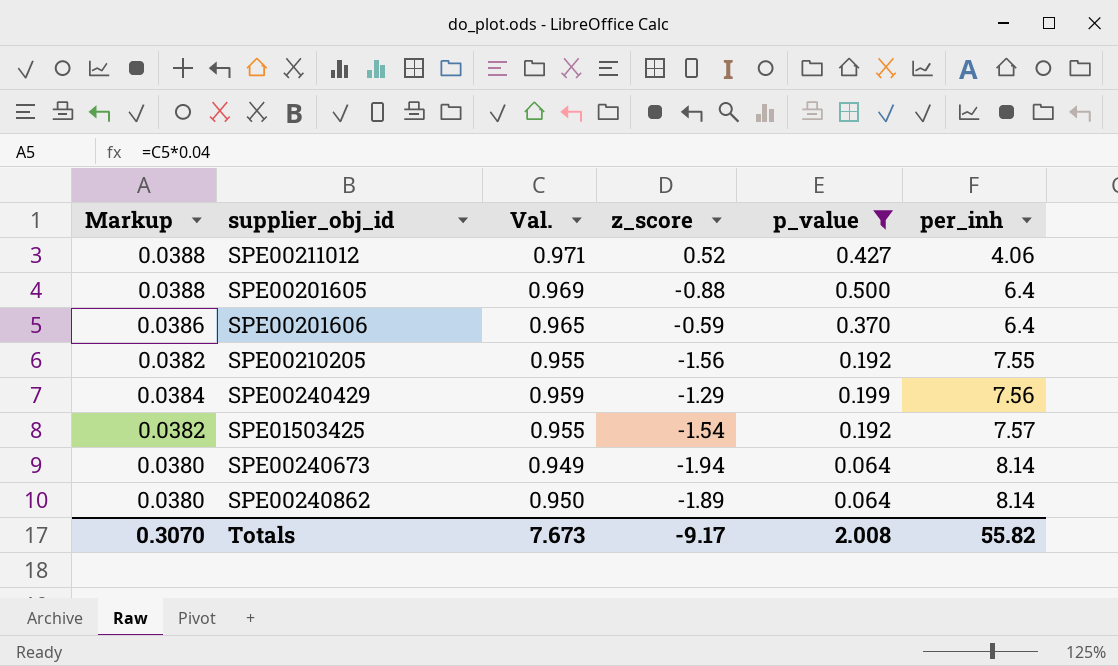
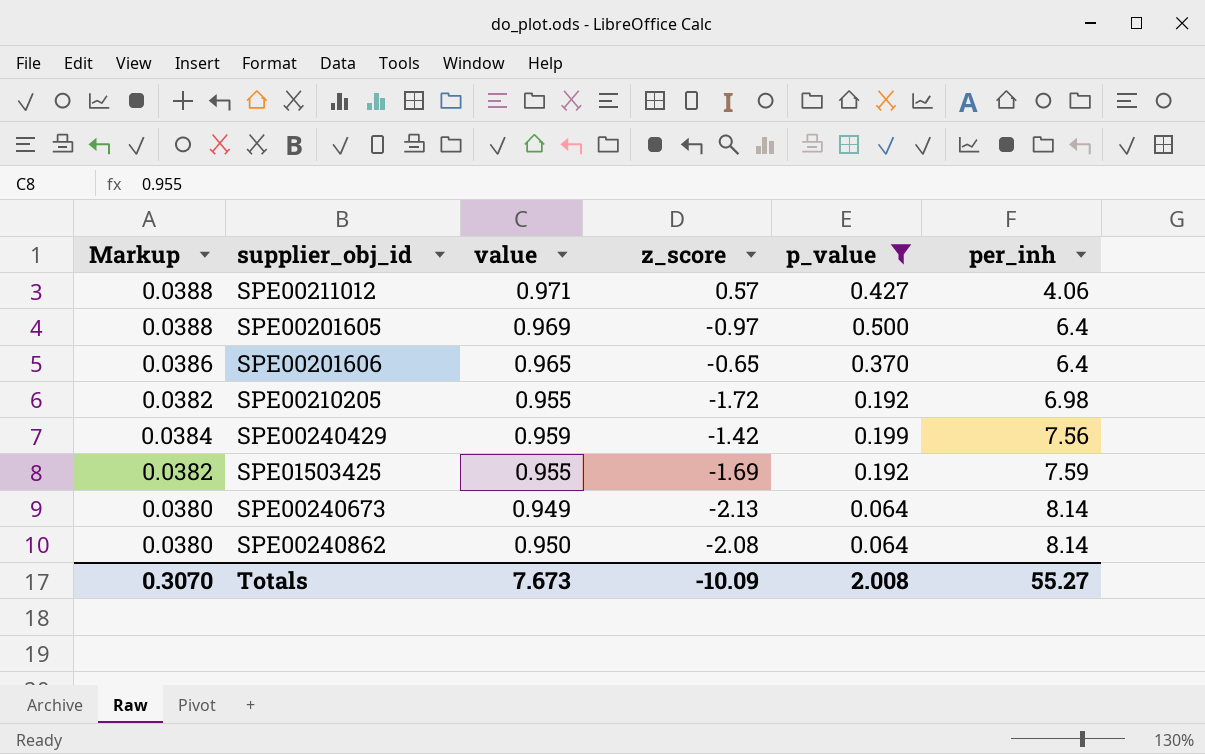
column name: Val. -> value
SPE00211012 | z_score: 0.52 -> 0.57
SPE00201605 | z_score: -0.88 -> -0.97
SPE00201606 | z_score: -0.59 -> -0.65
SPE00210205 | z_score: -1.56 -> -1.72
SPE00210205 | per_inh: 7.55 -> 6.98
SPE00240429 | z_score: -1.29 -> -1.42
SPE01503425 | z_score: -1.54 -> -1.69
SPE01503425 | per_inh: 7.57 -> 7.59
SPE00240673 | z_score: -1.94 -> -2.13
SPE00240862 | z_score: -1.89 -> -2.08
Totals | z_score: -9.17 -> -10.09
Totals | per_inh: 55.82 -> 55.27

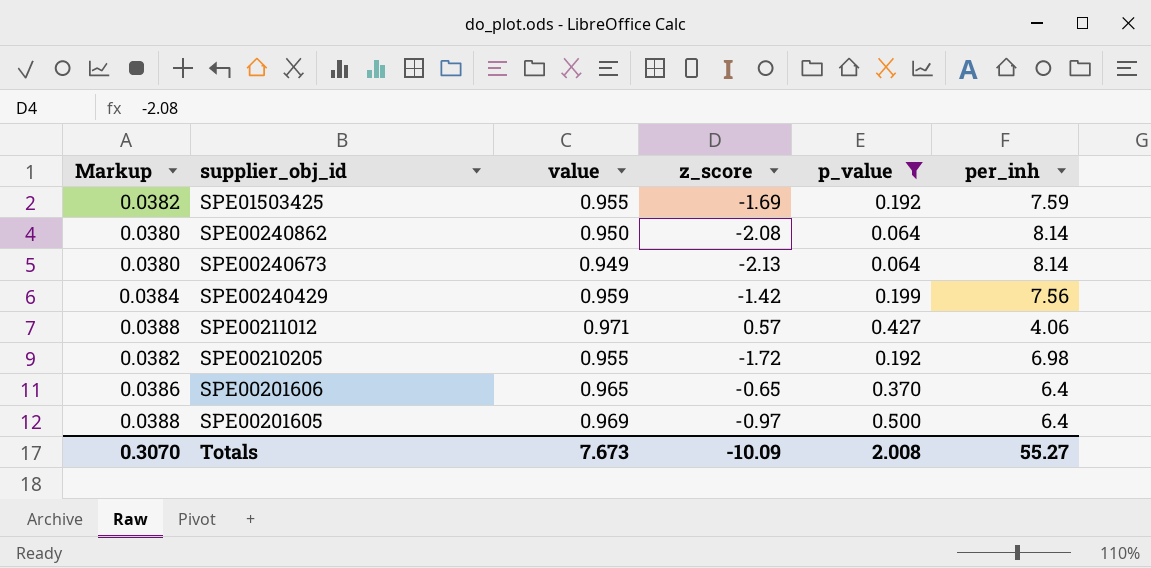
row order: per_inh ascending -> supplier_obj_id descending

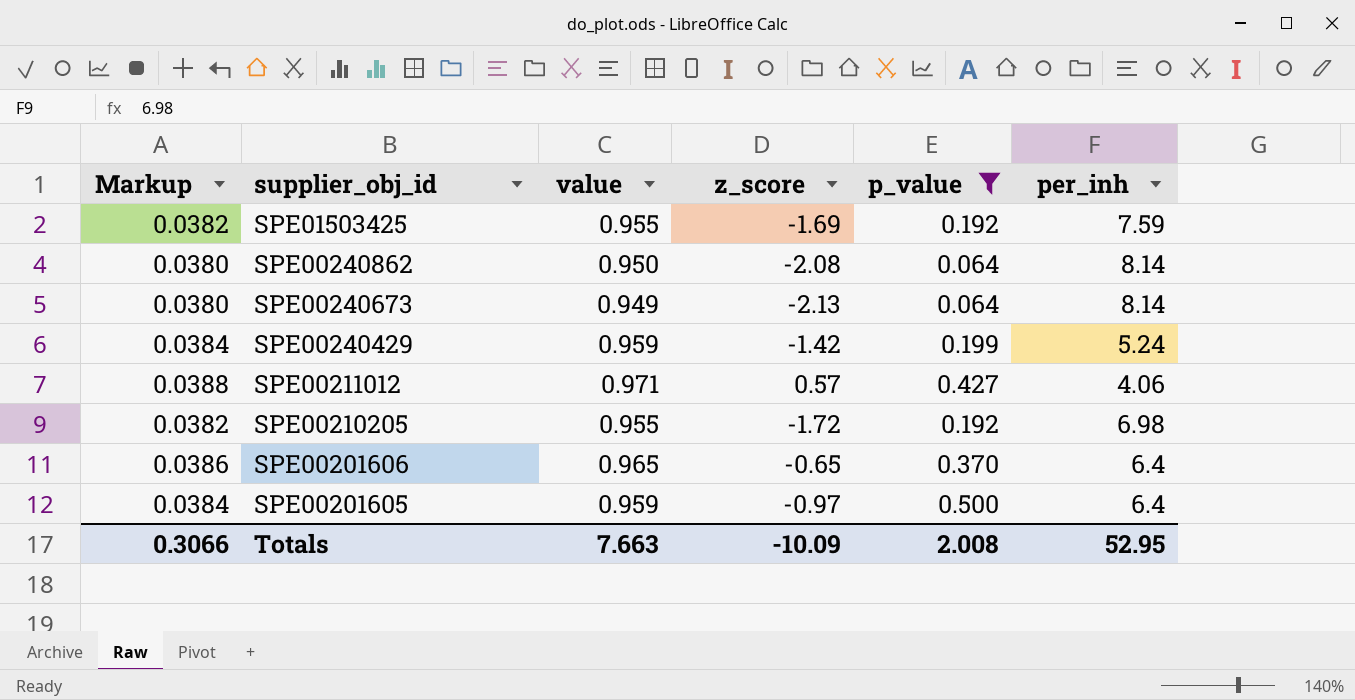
SPE00240429 | per_inh: 7.56 -> 5.24
SPE00201605 | Markup: 0.0388 -> 0.0384
SPE00201605 | value: 0.969 -> 0.959
Totals | Markup: 0.3070 -> 0.3066
Totals | value: 7.673 -> 7.663
Totals | per_inh: 55.27 -> 52.95

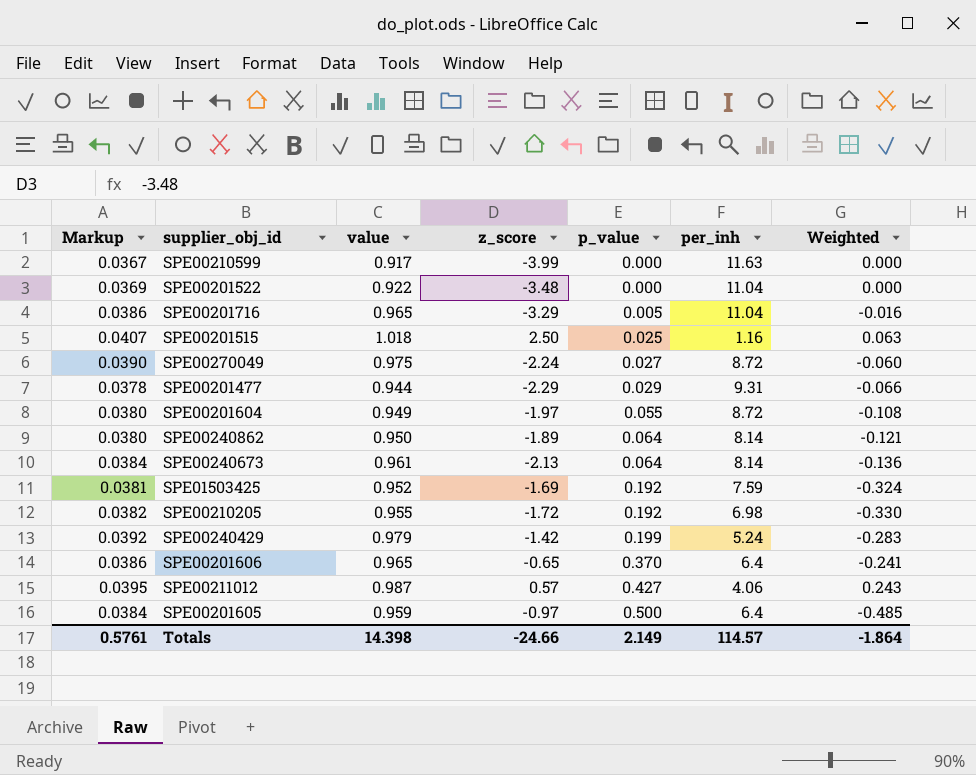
filter: p_value >= 0.064 -> none
row order: supplier_obj_id descending -> p_value ascending
column Weighted | formula: none -> [z_score] * [p_value]
SPE00240862 | z_score: -2.08 -> -1.89
SPE00240673 | Markup: 0.0380 -> 0.0384
SPE00240673 | value: 0.949 -> 0.961
SPE01503425 | Markup: 0.0382 -> 0.0381
SPE01503425 | value: 0.955 -> 0.952
SPE00240429 | Markup: 0.0384 -> 0.0392
SPE00240429 | value: 0.959 -> 0.979
SPE00211012 | Markup: 0.0388 -> 0.0395
SPE00211012 | value: 0.971 -> 0.987
Totals | Markup: 0.3066 -> 0.5761
Totals | value: 7.663 -> 14.398
Totals | z_score: -10.09 -> -24.66
Totals | p_value: 2.008 -> 2.149
Totals | per_inh: 52.95 -> 114.57

